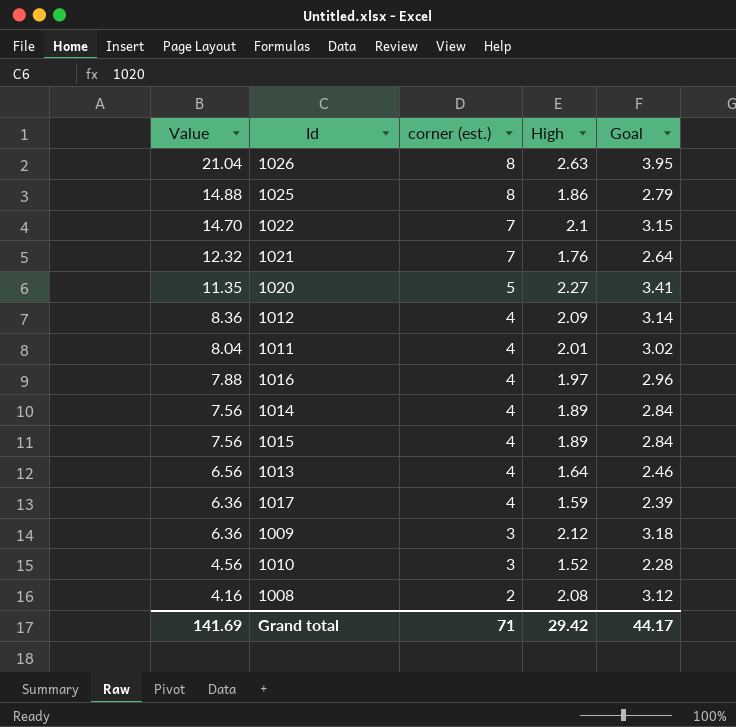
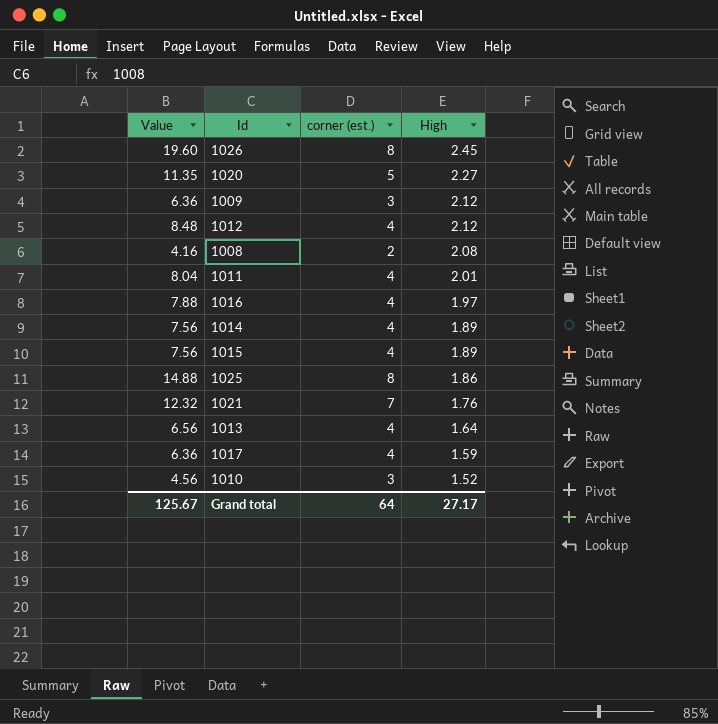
row order: Value descending -> High descending
column Goal | formula: [High] * 1.5 -> none
row 1022: 14.70 | 7 | 2.1 | 3.15 -> none
1026 | Value: 21.04 -> 19.60
1026 | High: 2.63 -> 2.45
1012 | Value: 8.36 -> 8.48
1012 | High: 2.09 -> 2.12
Grand total | Value: 141.69 -> 125.67
Grand total | corner (est.): 71 -> 64
Grand total | High: 29.42 -> 27.17

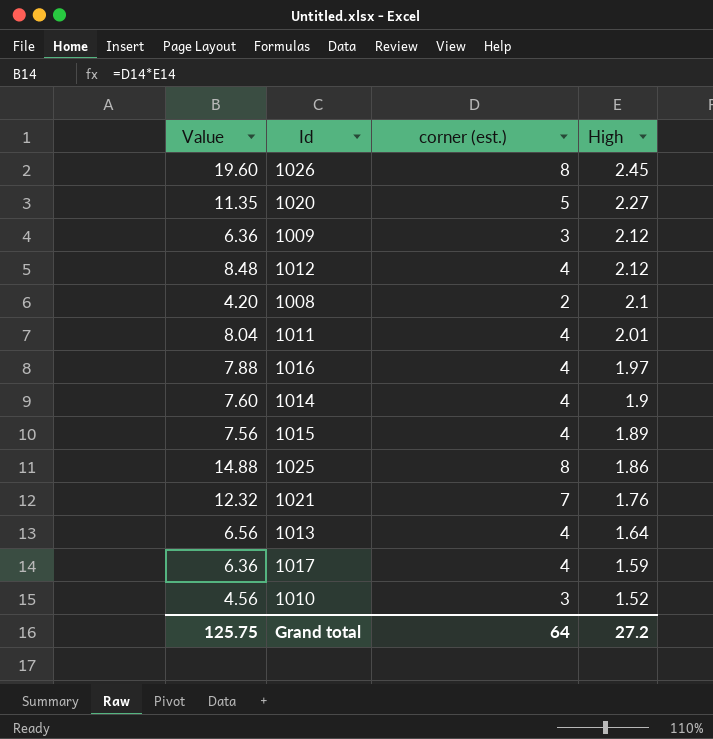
1008 | Value: 4.16 -> 4.20
1008 | High: 2.08 -> 2.1
1014 | Value: 7.56 -> 7.60
1014 | High: 1.89 -> 1.9
Grand total | Value: 125.67 -> 125.75
Grand total | High: 27.17 -> 27.2

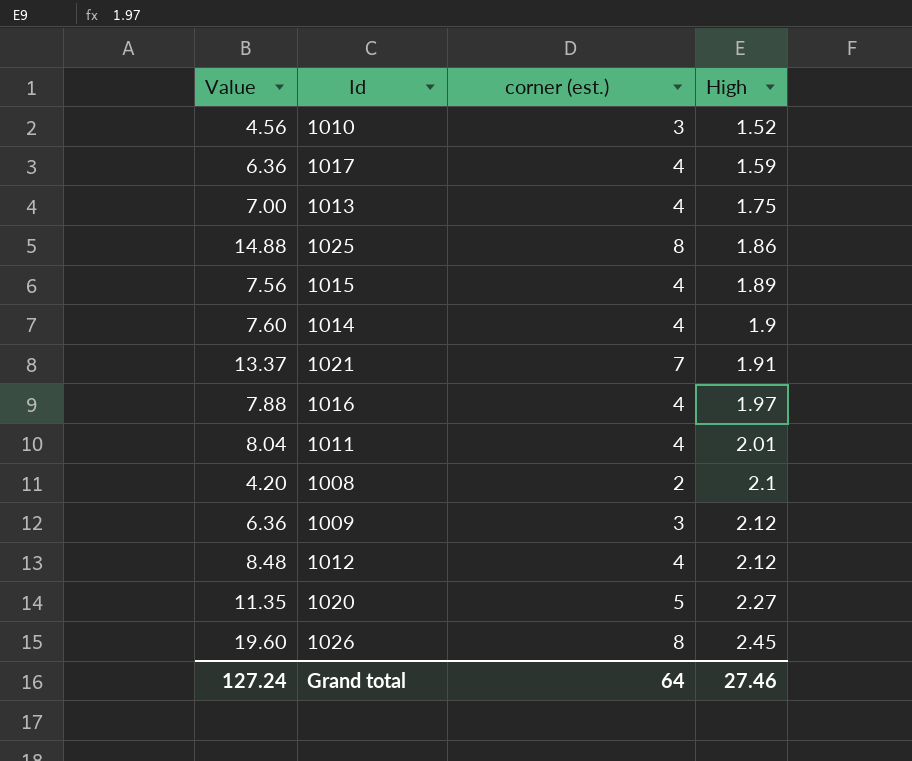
row order: High descending -> High ascending
1013 | Value: 6.56 -> 7.00
1013 | High: 1.64 -> 1.75
1021 | Value: 12.32 -> 13.37
1021 | High: 1.76 -> 1.91
Grand total | Value: 125.75 -> 127.24
Grand total | High: 27.2 -> 27.46

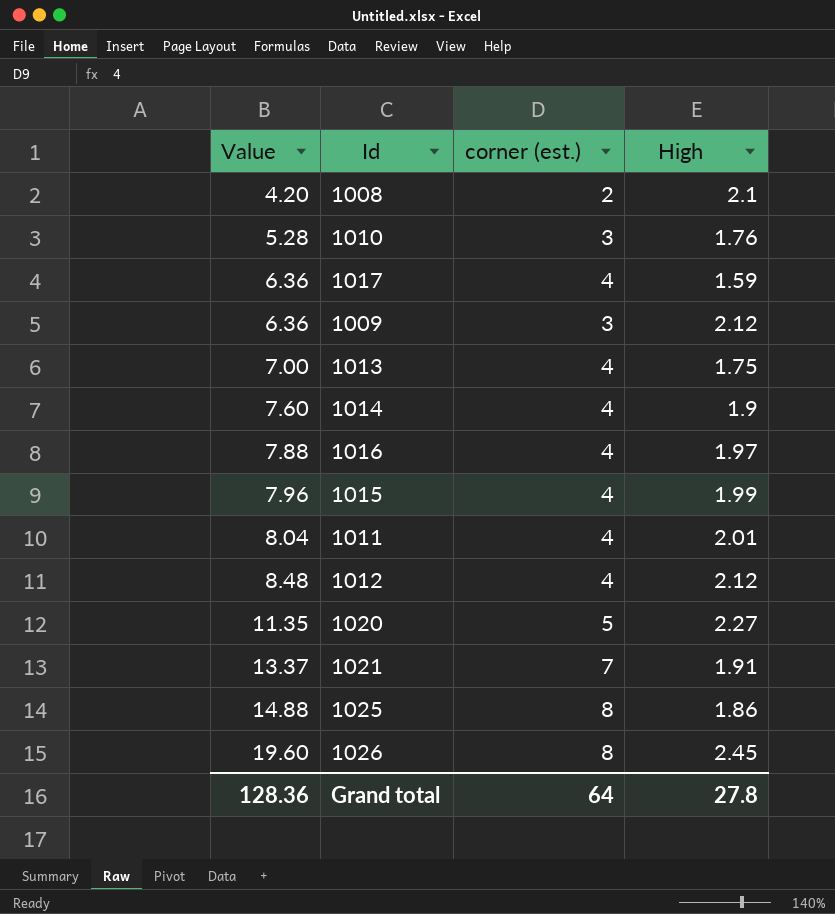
row order: High ascending -> Value ascending
1010 | Value: 4.56 -> 5.28
1010 | High: 1.52 -> 1.76
1015 | Value: 7.56 -> 7.96
1015 | High: 1.89 -> 1.99
Grand total | Value: 127.24 -> 128.36
Grand total | High: 27.46 -> 27.8

